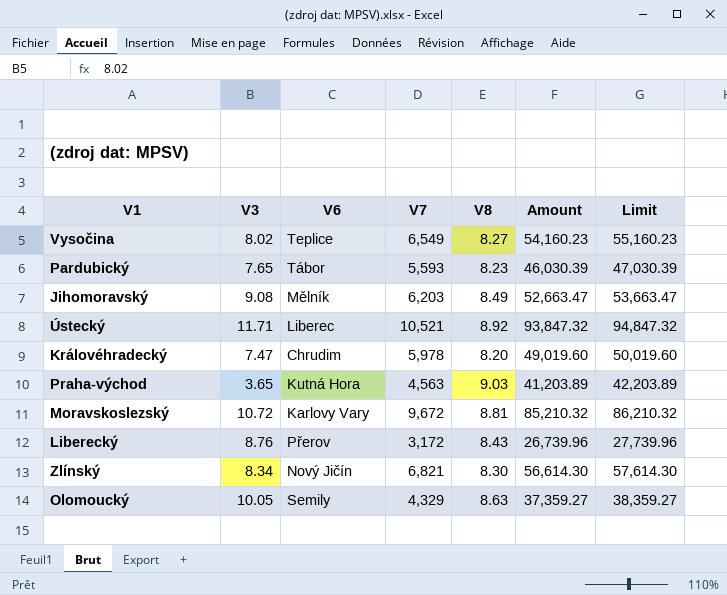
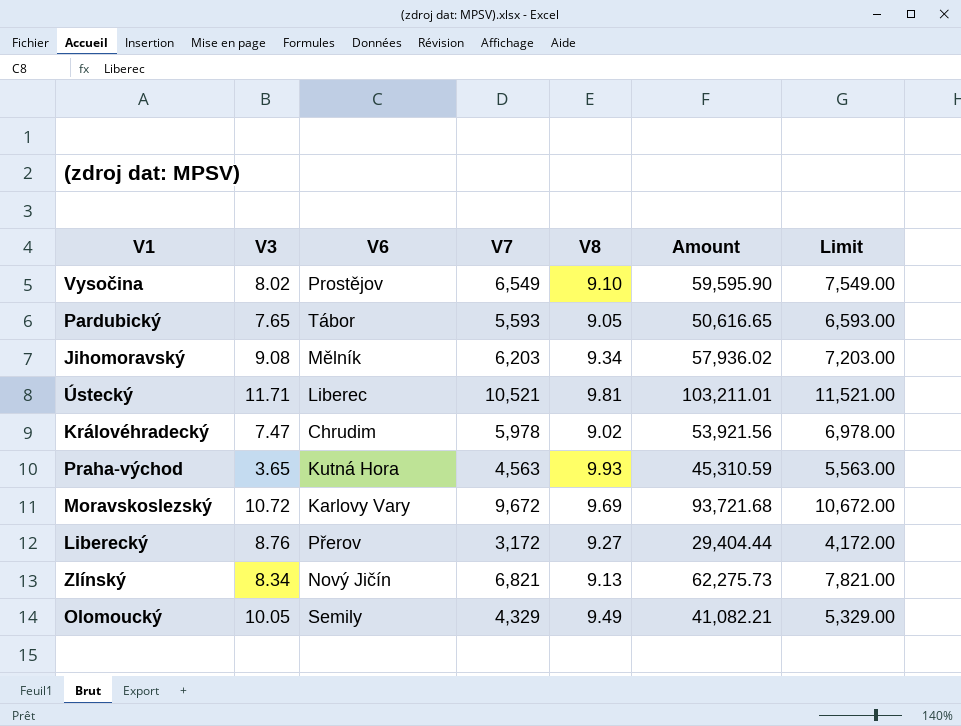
column Limit | formula: [Amount] + 1000 -> [V7] + 1000
Vysočina | V6: Teplice -> Prostějov
Vysočina | V8: 8.27 -> 9.10
Vysočina | Amount: 54,160.23 -> 59,595.90
Pardubický | V8: 8.23 -> 9.05
Pardubický | Amount: 46,030.39 -> 50,616.65
Jihomoravský | V8: 8.49 -> 9.34
Jihomoravský | Amount: 52,663.47 -> 57,936.02
Ústecký | V8: 8.92 -> 9.81
Ústecký | Amount: 93,847.32 -> 103,211.01
Královéhradecký | V8: 8.20 -> 9.02
Královéhradecký | Amount: 49,019.60 -> 53,921.56
Praha-východ | V8: 9.03 -> 9.93
Praha-východ | Amount: 41,203.89 -> 45,310.59
Moravskoslezský | V8: 8.81 -> 9.69
Moravskoslezský | Amount: 85,210.32 -> 93,721.68
Liberecký | V8: 8.43 -> 9.27
Liberecký | Amount: 26,739.96 -> 29,404.44
Zlínský | V8: 8.30 -> 9.13
Zlínský | Amount: 56,614.30 -> 62,275.73
Olomoucký | V8: 8.63 -> 9.49
Olomoucký | Amount: 37,359.27 -> 41,082.21

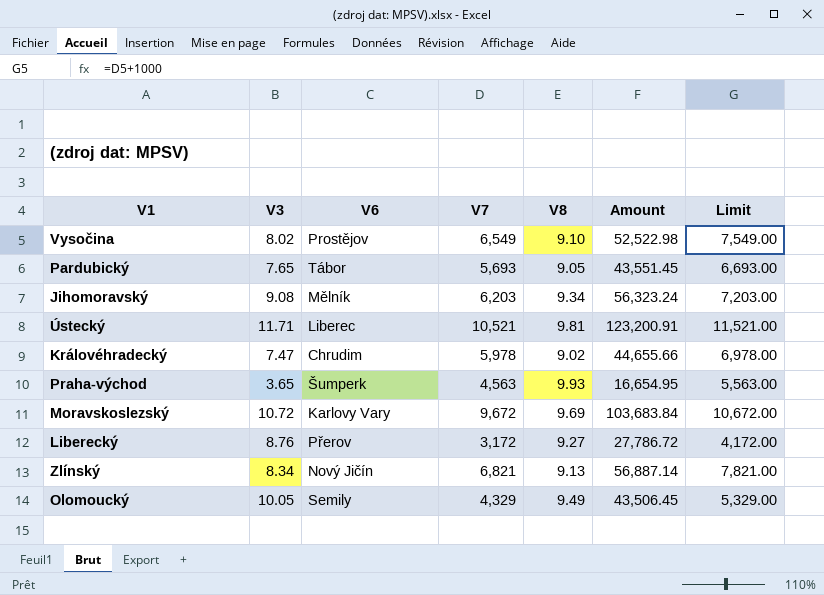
column Amount | formula: [V7] * [V8] -> [V3] * [V7]
Pardubický | V7: 5,593 -> 5,693
Pardubický | Limit: 6,593.00 -> 6,693.00
Praha-východ | V6: Kutná Hora -> Šumperk

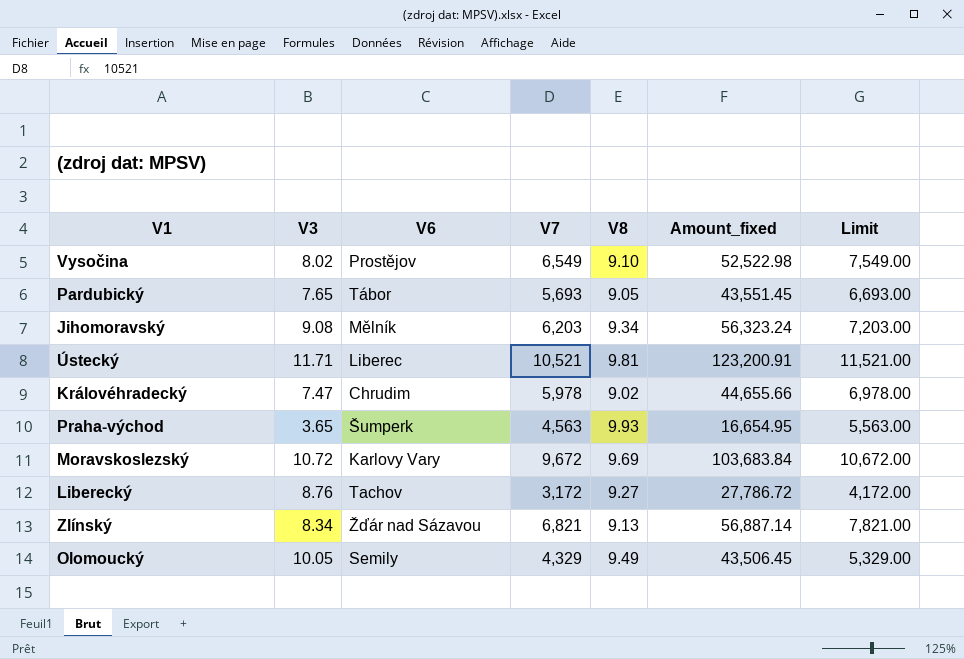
column name: Amount -> Amount_fixed
Liberecký | V6: Přerov -> Tachov
Zlínský | V6: Nový Jičín -> Žďár nad Sázavou

